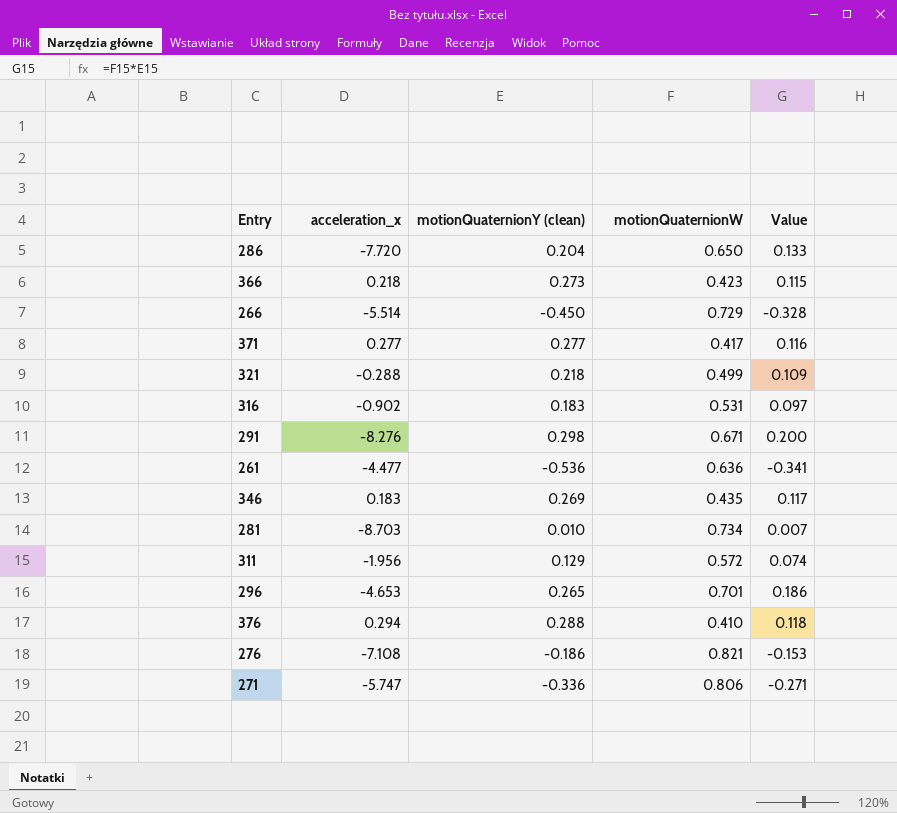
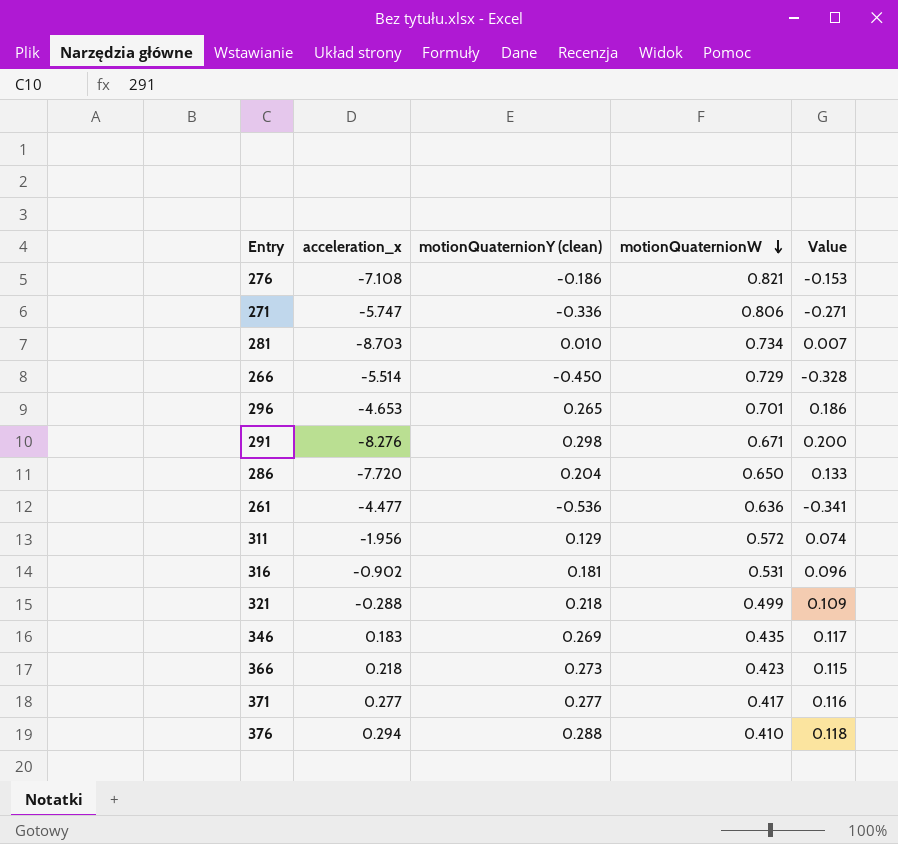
row order: none -> motionQuaternionW descending
316 | motionQuaternionY (clean): 0.183 -> 0.181
316 | Value: 0.097 -> 0.096

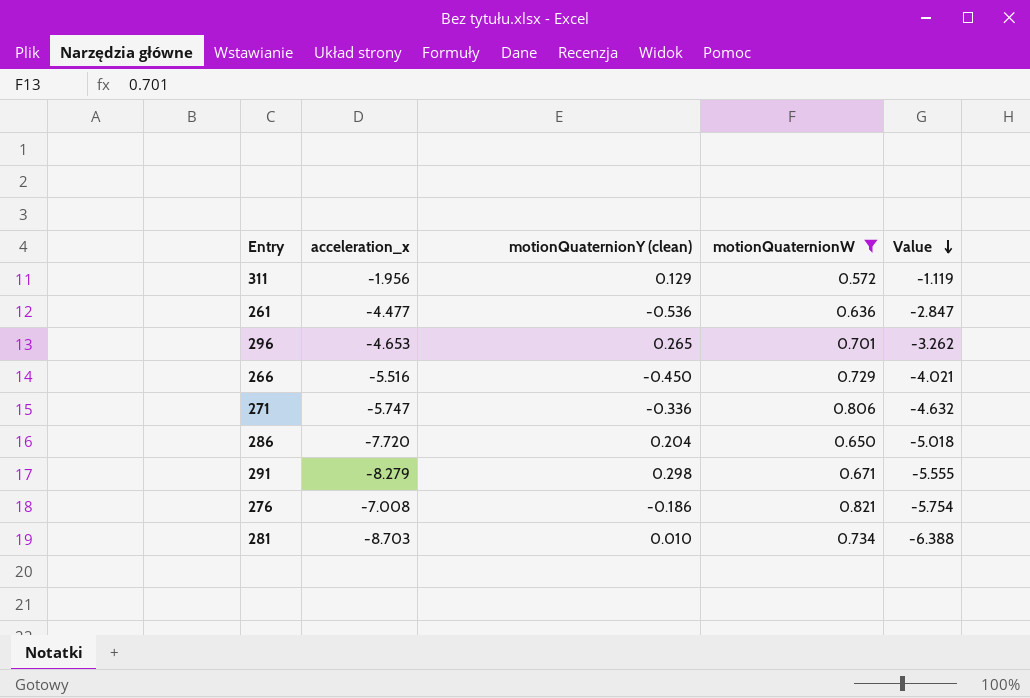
filter: none -> motionQuaternionW >= 0.572
row order: motionQuaternionW descending -> Value descending
column Value | formula: [motionQuaternionY (clean)] * [motionQuaternionW] -> [acceleration_x] * [motionQuaternionW]
266 | acceleration_x: -5.514 -> -5.516
291 | acceleration_x: -8.276 -> -8.279
276 | acceleration_x: -7.108 -> -7.008

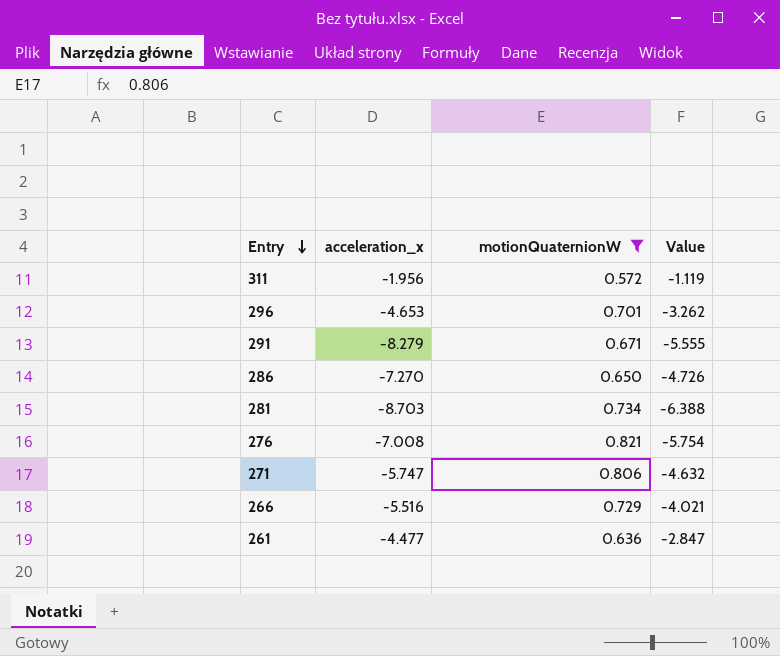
row order: Value descending -> Entry descending
column motionQuaternionY (clean) | position: 3 -> none
286 | acceleration_x: -7.720 -> -7.270
286 | Value: -5.018 -> -4.726

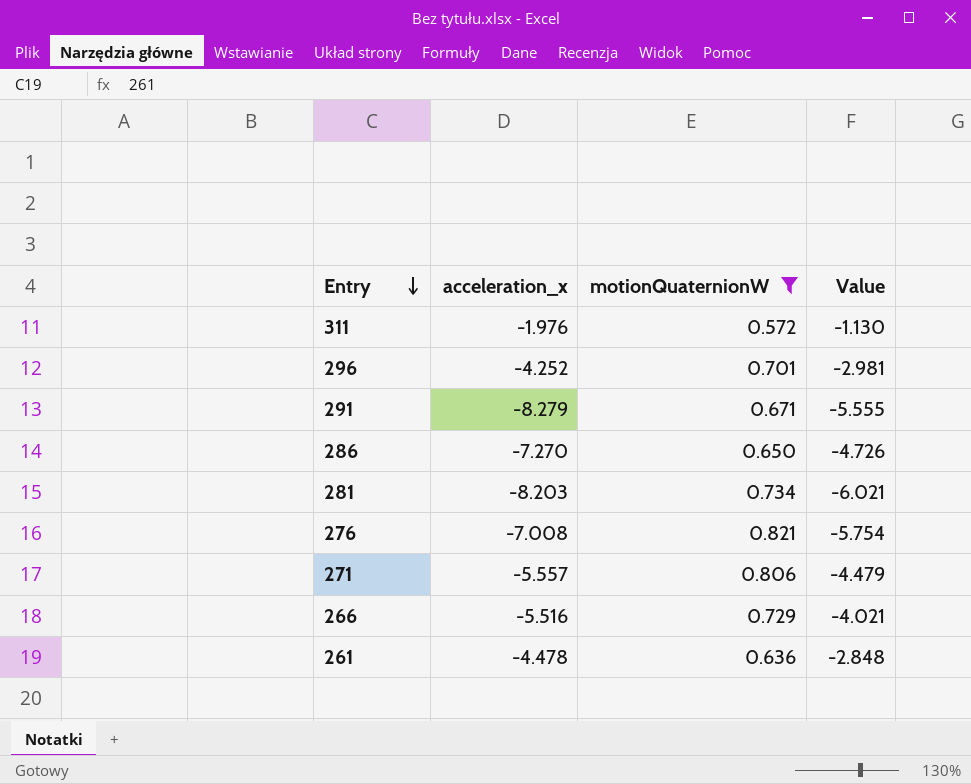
311 | acceleration_x: -1.956 -> -1.976
311 | Value: -1.119 -> -1.130
296 | acceleration_x: -4.653 -> -4.252
296 | Value: -3.262 -> -2.981
281 | acceleration_x: -8.703 -> -8.203
281 | Value: -6.388 -> -6.021
271 | acceleration_x: -5.747 -> -5.557
271 | Value: -4.632 -> -4.479
261 | acceleration_x: -4.477 -> -4.478
261 | Value: -2.847 -> -2.848

